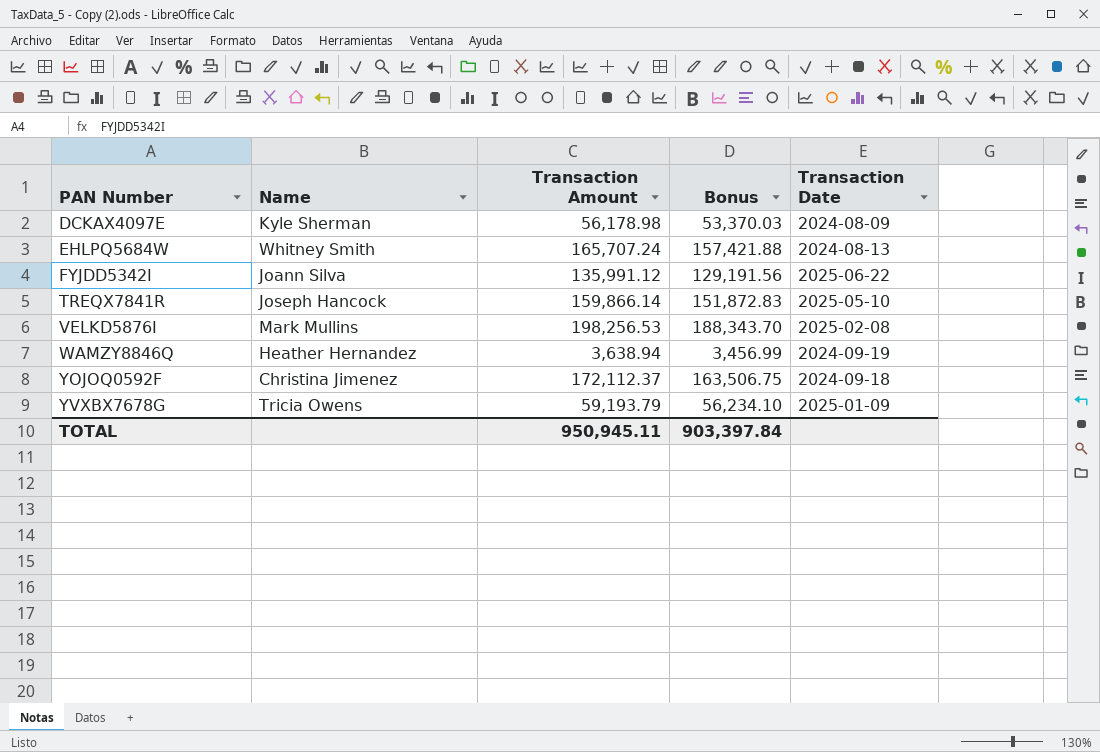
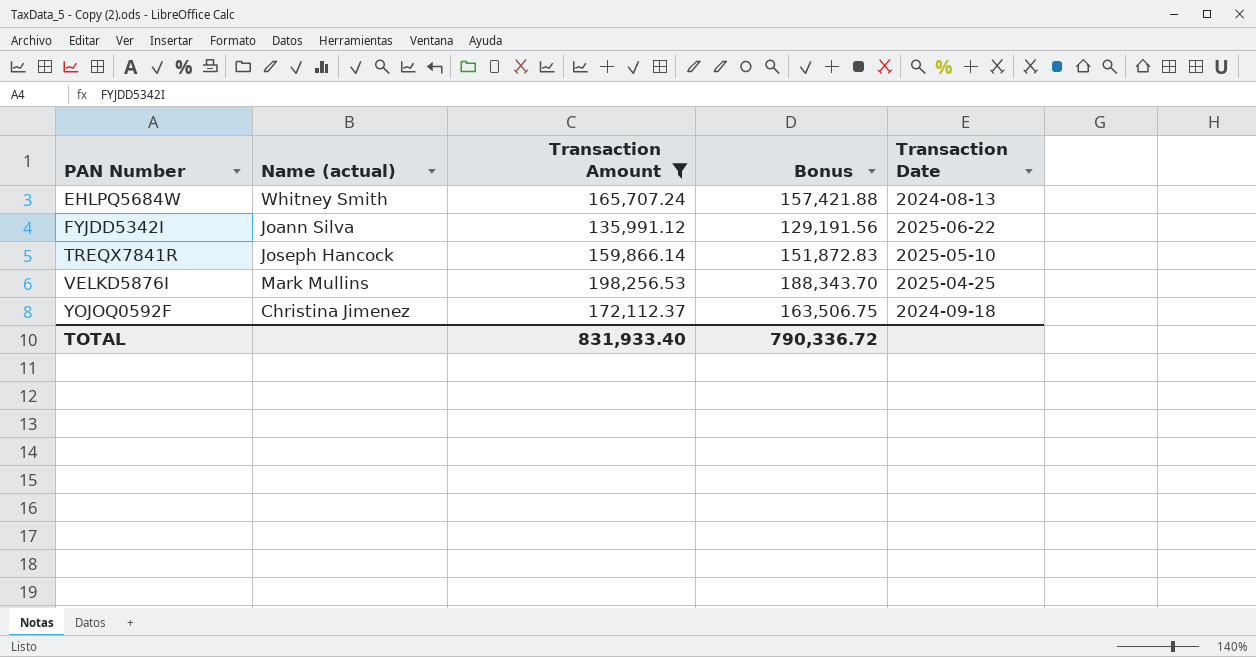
filter: none -> Transaction Amount >= 135,991.12
column name: Name -> Name (actual)
VELKD5876I | Transaction Date: 2025-02-08 -> 2025-04-25
TOTAL | Transaction Amount: 950,945.11 -> 831,933.40
TOTAL | Bonus: 903,397.84 -> 790,336.72

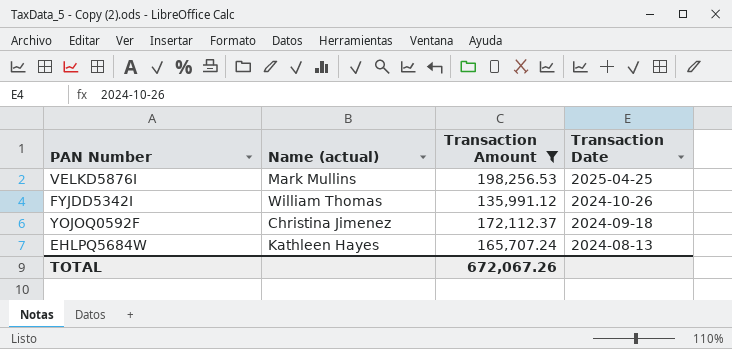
row order: PAN Number ascending -> Transaction Date descending
column Bonus | formula: [Transaction Amount] * 0.95 -> none
row TREQX7841R: Joseph Hancock | 159,866.14 | 151,872.83 | 2025-05-10 -> none
FYJDD5342I | Name (actual): Joann Silva -> William Thomas
FYJDD5342I | Transaction Date: 2025-06-22 -> 2024-10-26
EHLPQ5684W | Name (actual): Whitney Smith -> Kathleen Hayes
TOTAL | Transaction Amount: 831,933.40 -> 672,067.26

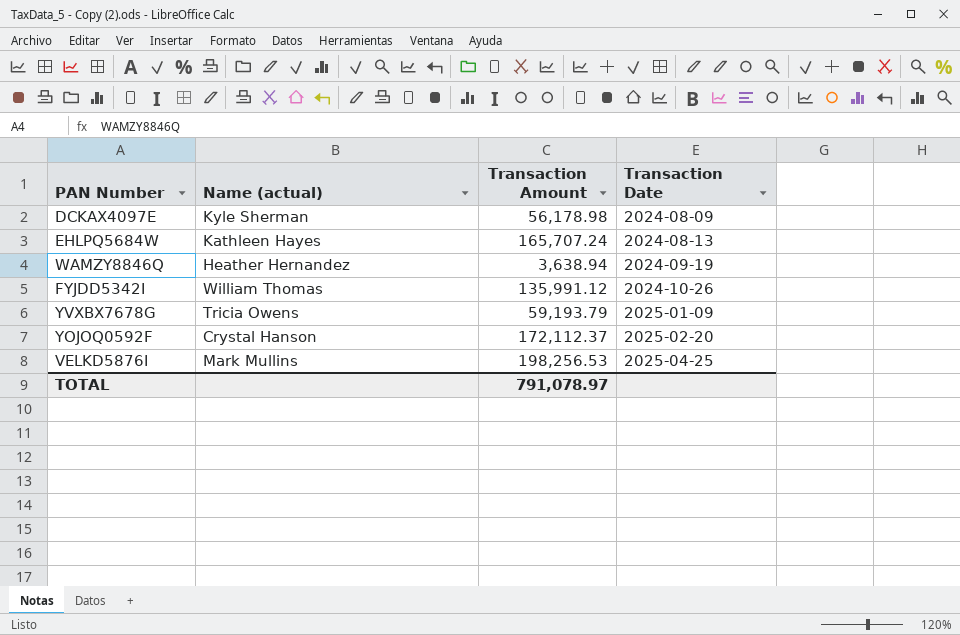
filter: Transaction Amount >= 135,991.12 -> none
row order: Transaction Date descending -> Transaction Date ascending
YOJOQ0592F | Name (actual): Christina Jimenez -> Crystal Hanson
YOJOQ0592F | Transaction Date: 2024-09-18 -> 2025-02-20
TOTAL | Transaction Amount: 672,067.26 -> 791,078.97

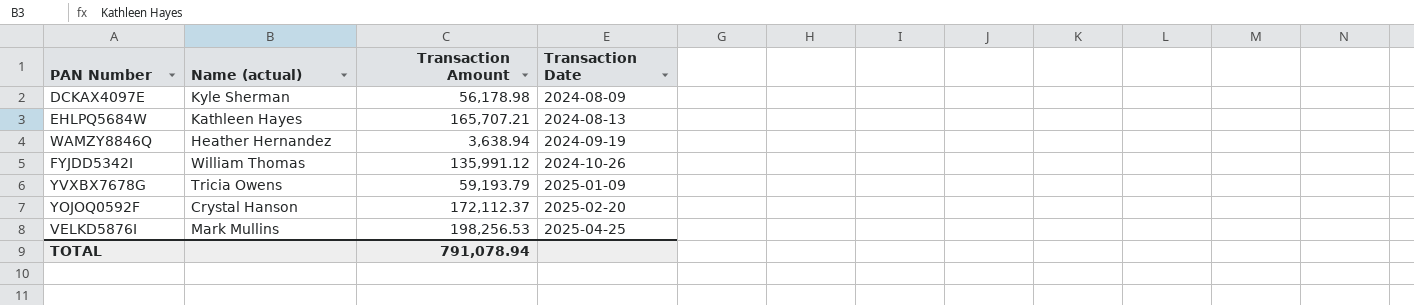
EHLPQ5684W | Transaction Amount: 165,707.24 -> 165,707.21
TOTAL | Transaction Amount: 791,078.97 -> 791,078.94

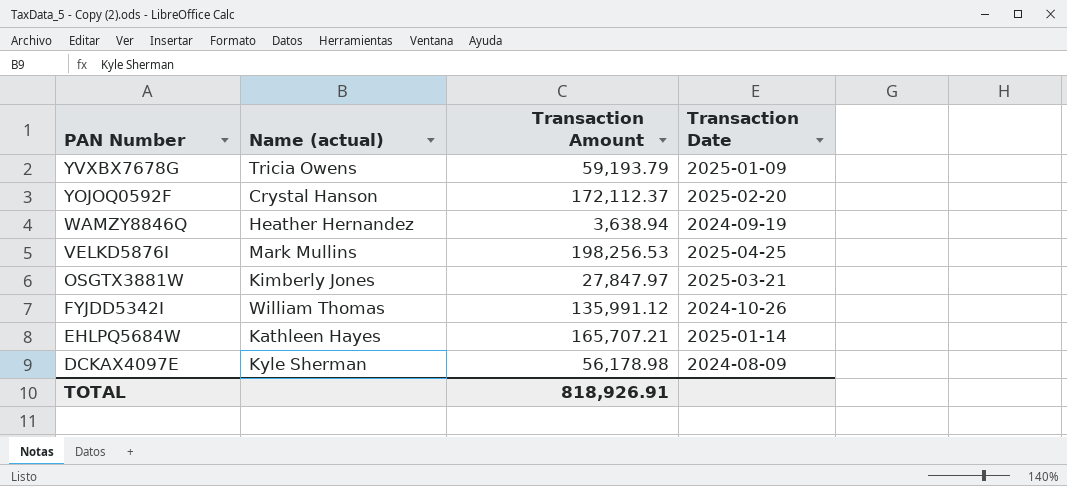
row order: Transaction Date ascending -> PAN Number descending
row OSGTX3881W: none -> Kimberly Jones | 27,847.97 | 2025-03-21
EHLPQ5684W | Transaction Date: 2024-08-13 -> 2025-01-14
TOTAL | Transaction Amount: 791,078.94 -> 818,926.91

